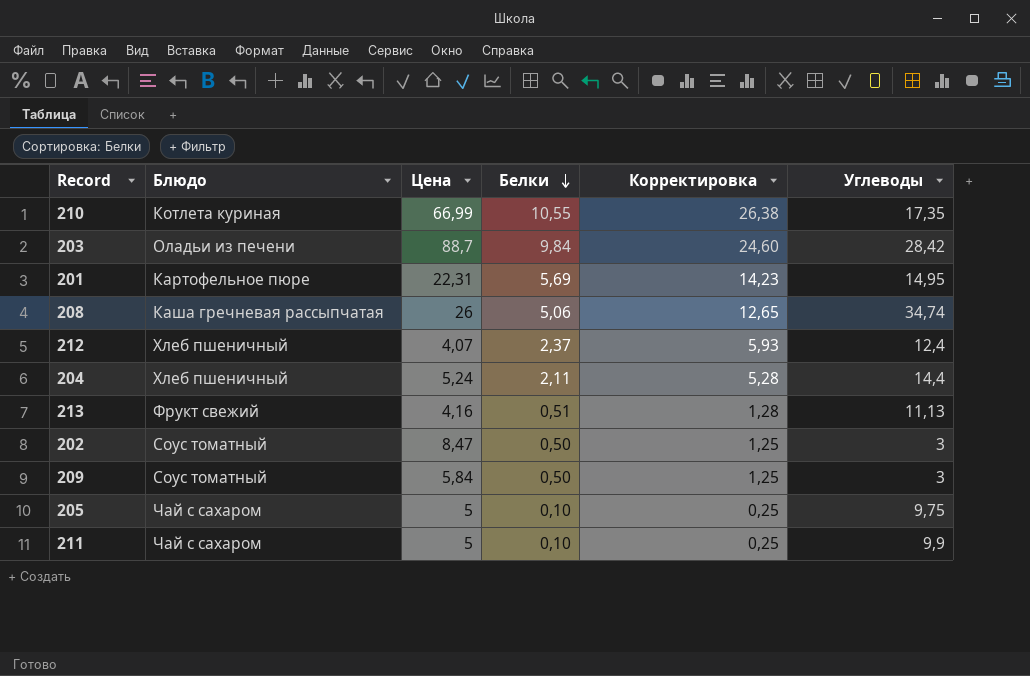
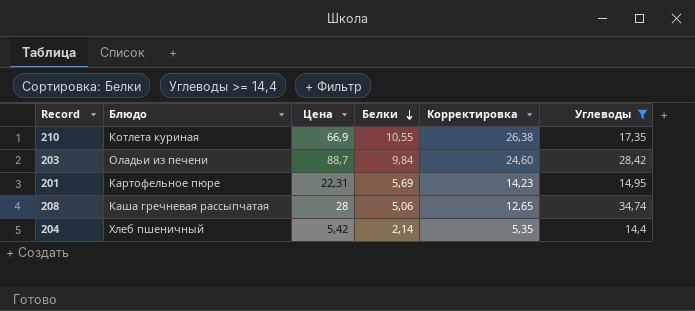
filter: none -> Углеводы >= 14,4
210 | Цена: 66,99 -> 66,9
208 | Цена: 26 -> 28
204 | Цена: 5,24 -> 5,42
204 | Белки: 2,11 -> 2,14
204 | Корректировка: 5,28 -> 5,35

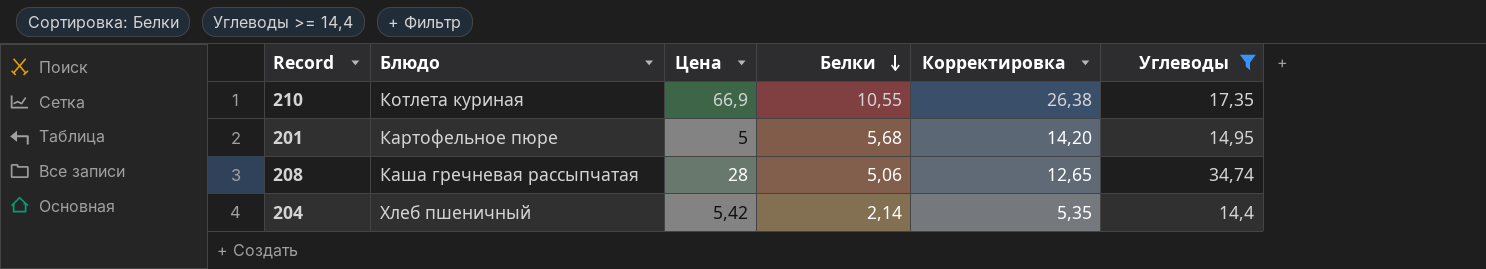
row 203: Оладьи из печени | 88,7 | 9,84 | 24,60 | 28,42 -> none
201 | Цена: 22,31 -> 5
201 | Белки: 5,69 -> 5,68
201 | Корректировка: 14,23 -> 14,20

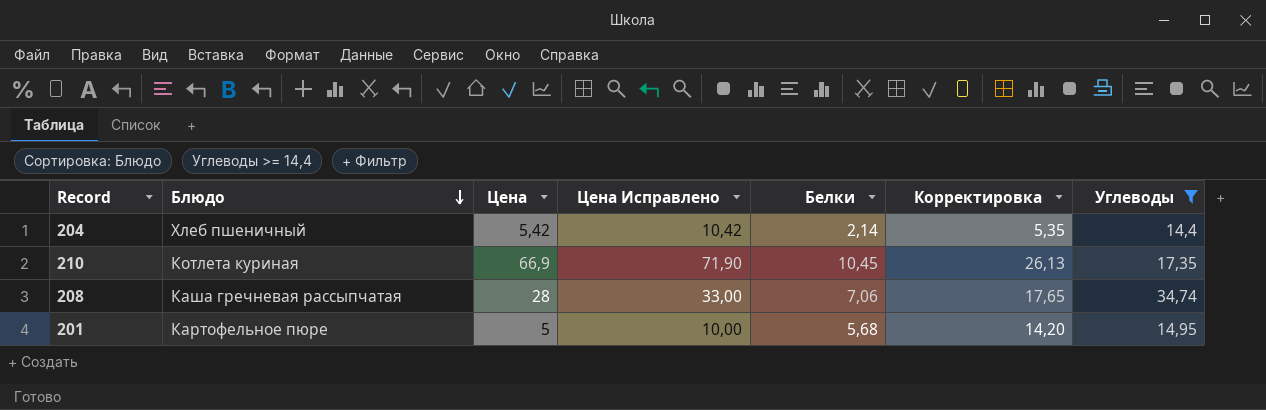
row order: Белки descending -> Блюдо descending
column Цена Исправлено | formula: none -> [Цена] + 5
210 | Белки: 10,55 -> 10,45
210 | Корректировка: 26,38 -> 26,13
208 | Белки: 5,06 -> 7,06
208 | Корректировка: 12,65 -> 17,65

